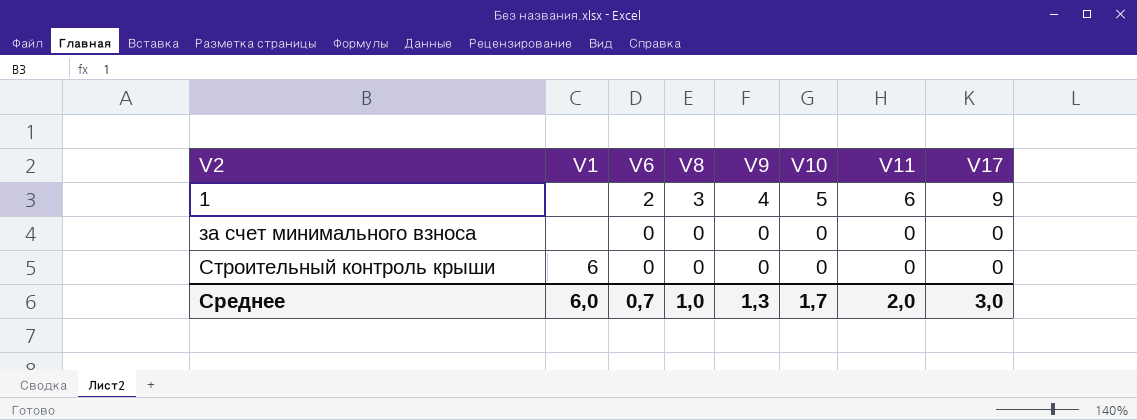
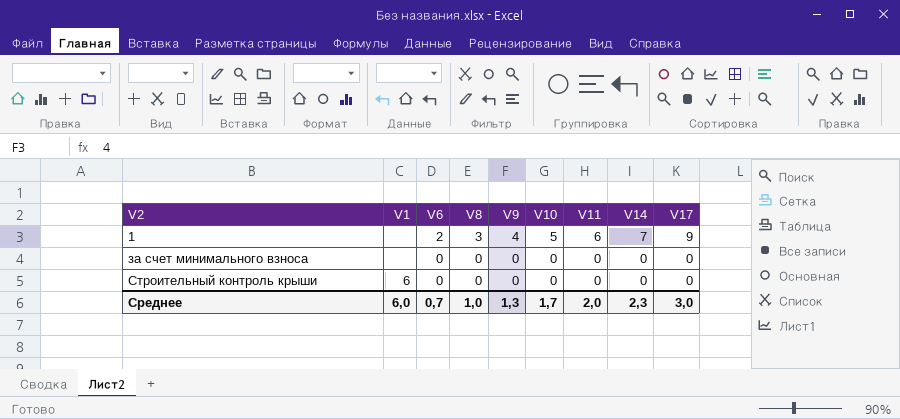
column V14 | position: none -> 8

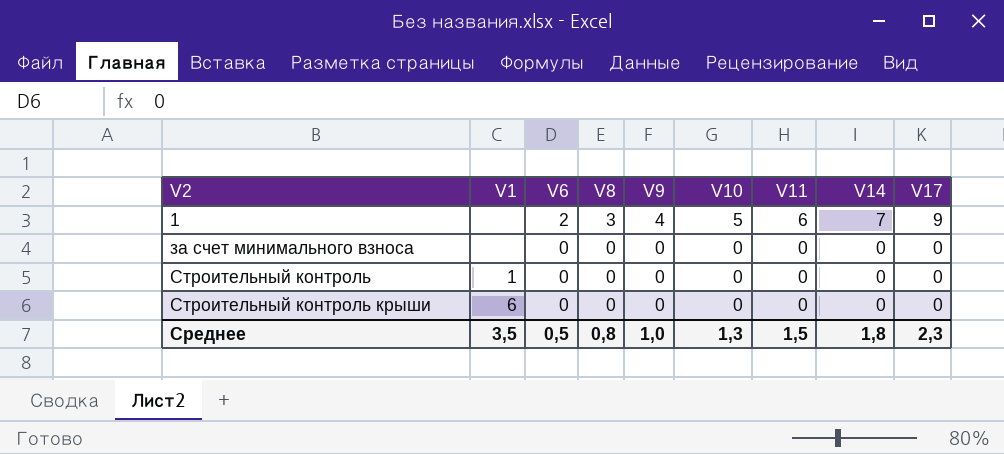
row Строительный контроль: none -> 1 | 0 | 0 | 0 | 0 | 0 | 0 | 0
Среднее | V1: 6,0 -> 3,5
Среднее | V6: 0,7 -> 0,5
Среднее | V8: 1,0 -> 0,8
Среднее | V9: 1,3 -> 1,0
Среднее | V10: 1,7 -> 1,3
Среднее | V11: 2,0 -> 1,5
Среднее | V14: 2,3 -> 1,8
Среднее | V17: 3,0 -> 2,3

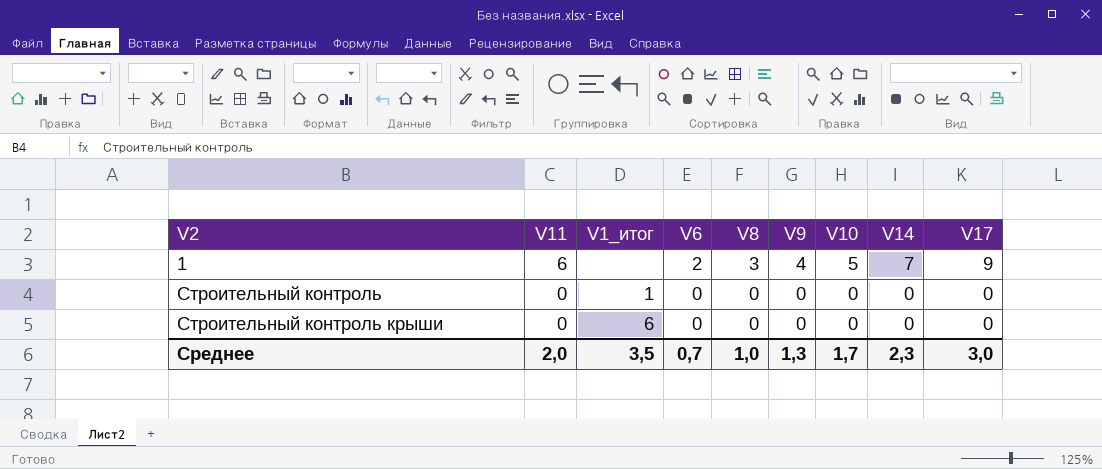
column V11 | position: 7 -> 2
column name: V1 -> V1_итог
row за счет минимального взноса: none | 0 | 0 | 0 | 0 | 0 | 0 | 0 -> none
Среднее | V11: 1,5 -> 2,0
Среднее | V6: 0,5 -> 0,7
Среднее | V8: 0,8 -> 1,0
Среднее | V9: 1,0 -> 1,3
Среднее | V10: 1,3 -> 1,7
Среднее | V14: 1,8 -> 2,3
Среднее | V17: 2,3 -> 3,0

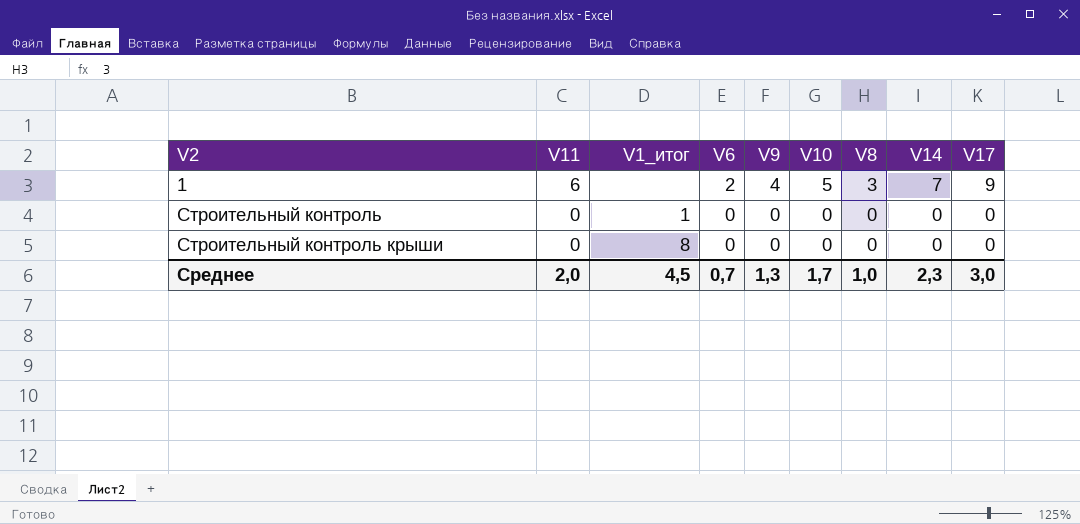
column V8 | position: 5 -> 7
Строительный контроль крыши | V1_итог: 6 -> 8
Среднее | V1_итог: 3,5 -> 4,5

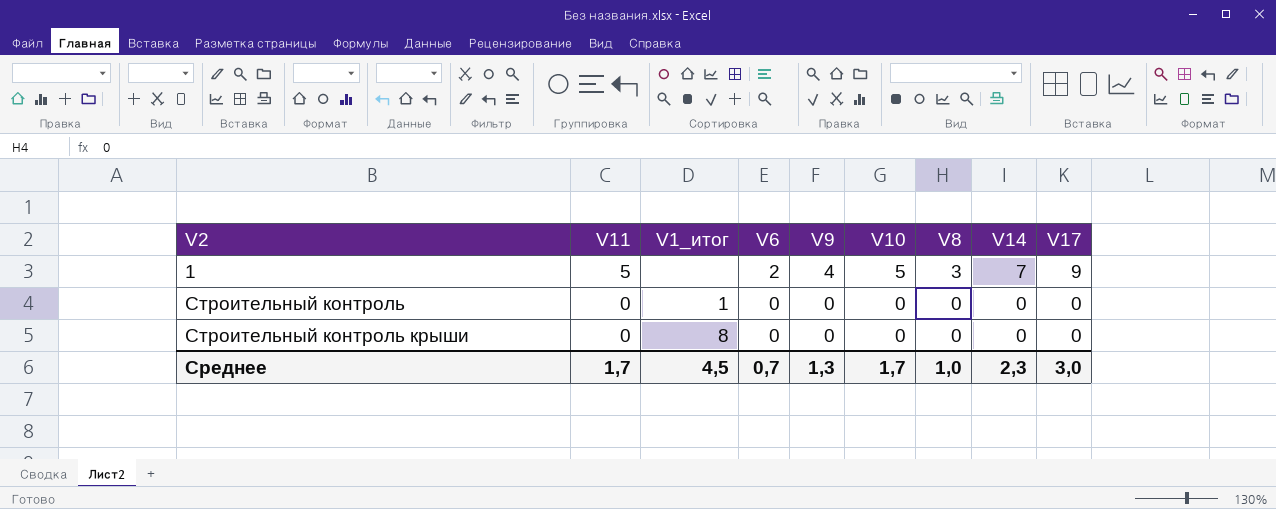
1 | V11: 6 -> 5
Среднее | V11: 2,0 -> 1,7

